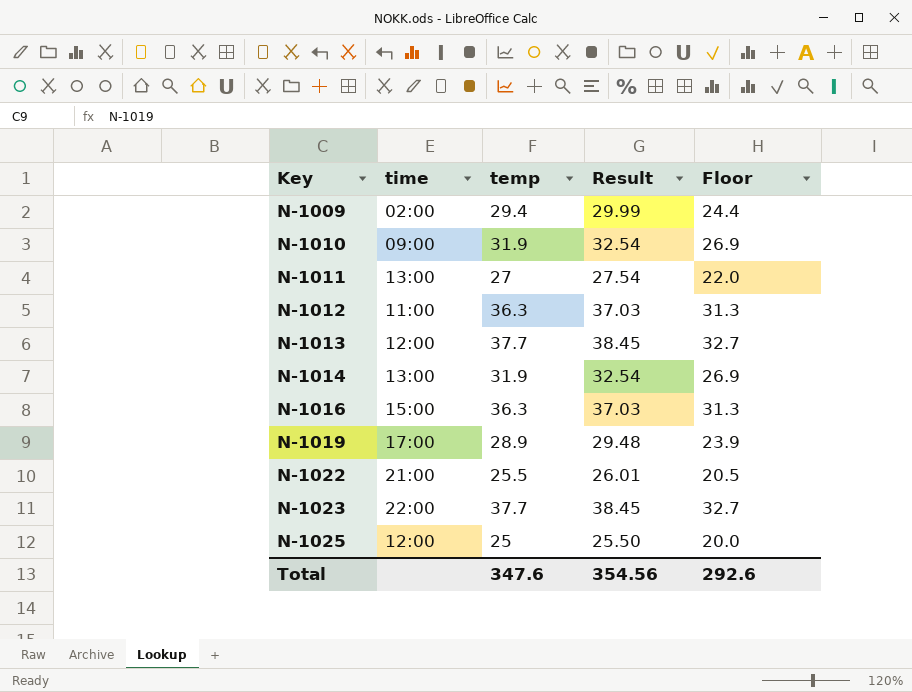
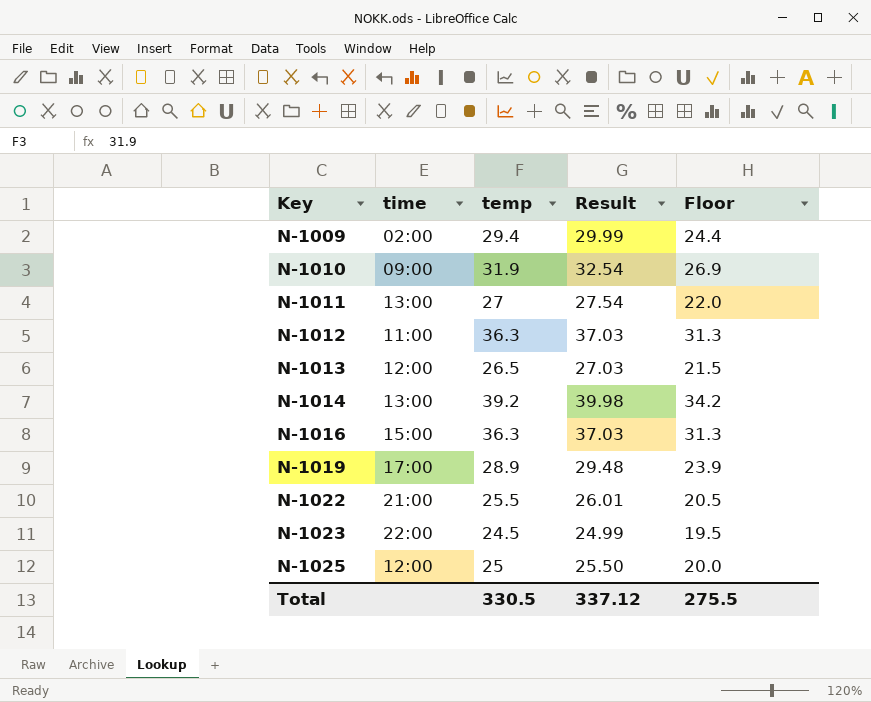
N-1013 | temp: 37.7 -> 26.5
N-1013 | Result: 38.45 -> 27.03
N-1013 | Floor: 32.7 -> 21.5
N-1014 | temp: 31.9 -> 39.2
N-1014 | Result: 32.54 -> 39.98
N-1014 | Floor: 26.9 -> 34.2
N-1023 | temp: 37.7 -> 24.5
N-1023 | Result: 38.45 -> 24.99
N-1023 | Floor: 32.7 -> 19.5
Total | temp: 347.6 -> 330.5
Total | Result: 354.56 -> 337.12
Total | Floor: 292.6 -> 275.5

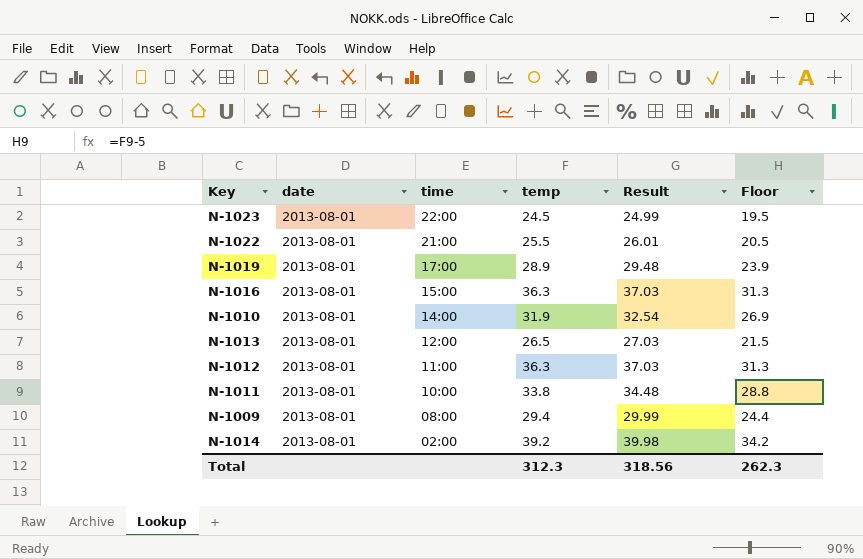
row order: Key ascending -> time descending
column date | position: none -> 2
row N-1025: 12:00 | 25 | 25.50 | 20.0 -> none
N-1010 | time: 09:00 -> 14:00
N-1011 | time: 13:00 -> 10:00
N-1011 | temp: 27 -> 33.8
N-1011 | Result: 27.54 -> 34.48
N-1011 | Floor: 22.0 -> 28.8
N-1009 | time: 02:00 -> 08:00
N-1014 | time: 13:00 -> 02:00
Total | temp: 330.5 -> 312.3
Total | Result: 337.12 -> 318.56
Total | Floor: 275.5 -> 262.3

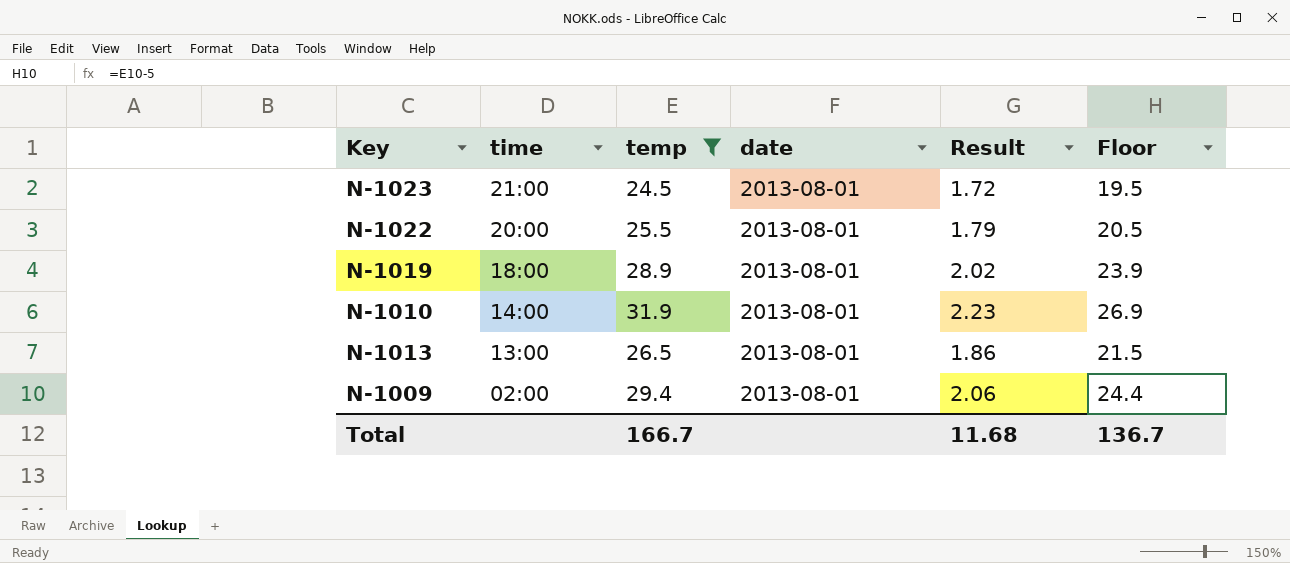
filter: none -> temp <= 31.9
column date | position: 2 -> 4
column Result | formula: [temp] * 1.02 -> [temp] * 0.07
N-1023 | time: 22:00 -> 21:00
N-1022 | time: 21:00 -> 20:00
N-1019 | time: 17:00 -> 18:00
N-1013 | time: 12:00 -> 13:00
N-1009 | time: 08:00 -> 02:00
Total | temp: 312.3 -> 166.7
Total | Result: 318.56 -> 11.68
Total | Floor: 262.3 -> 136.7

